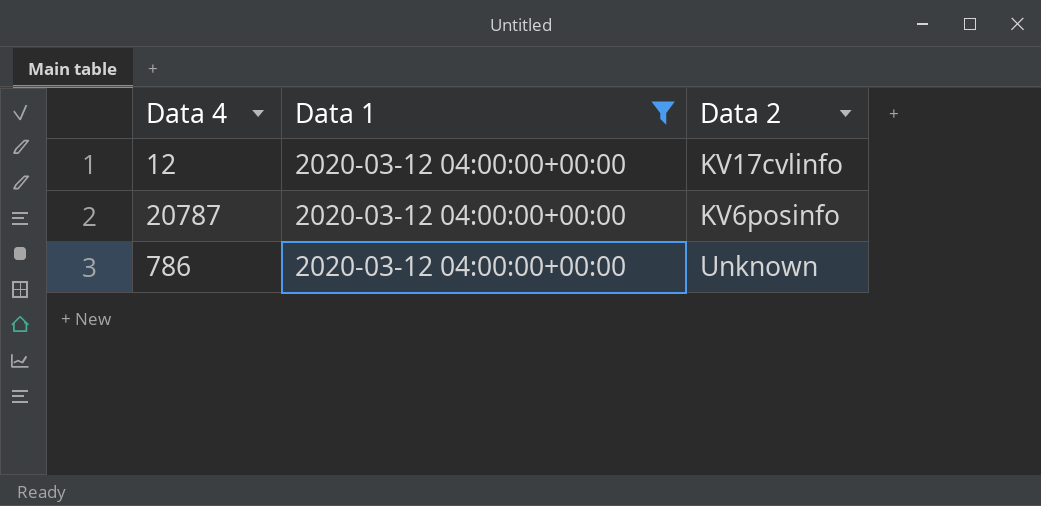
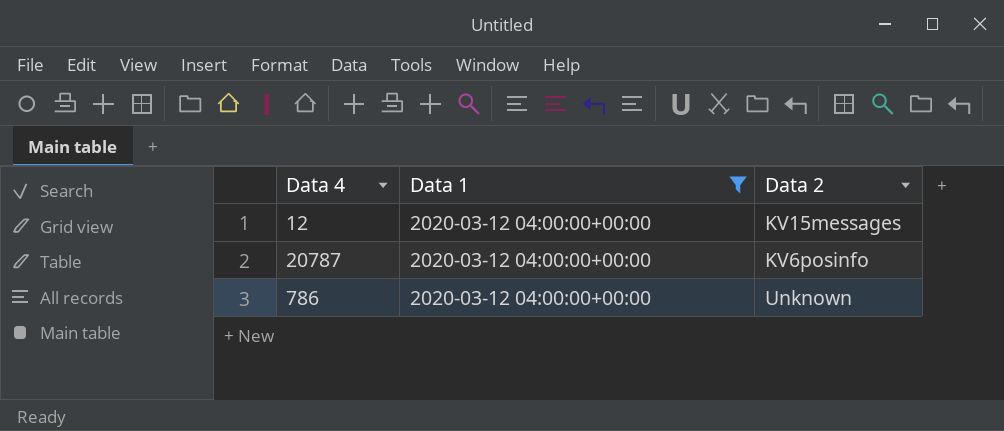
12 | Data 2: KV17cvlinfo -> KV15messages

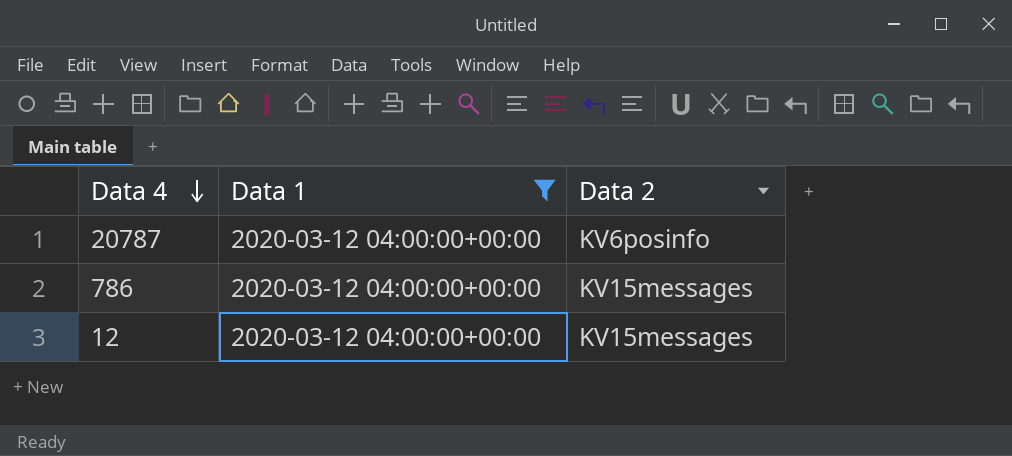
row order: none -> Data 4 descending
786 | Data 2: Unknown -> KV15messages

